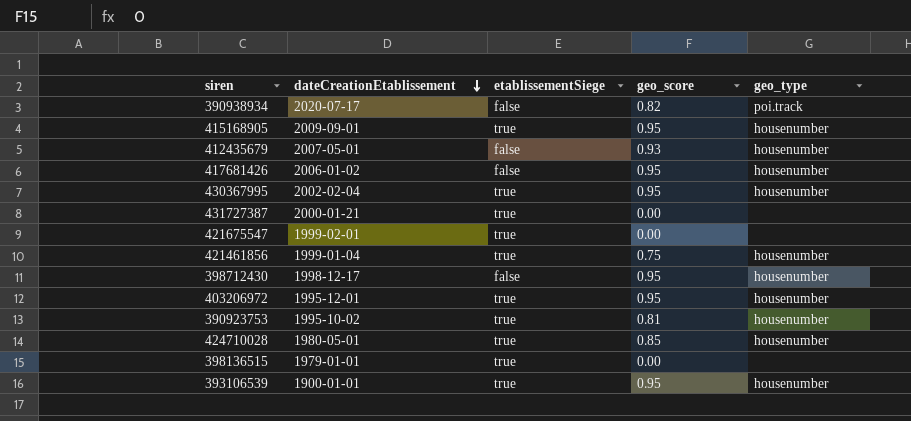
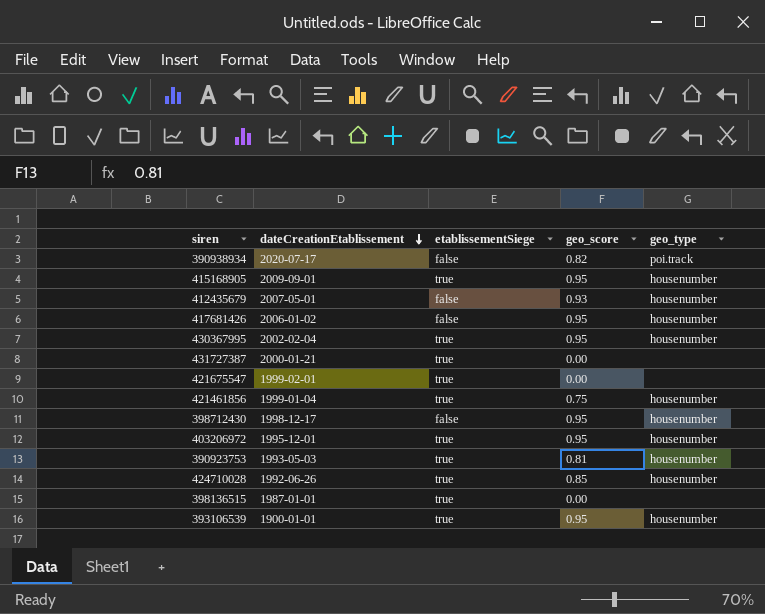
390923753 | dateCreationEtablissement: 1995-10-02 -> 1993-05-03
424710028 | dateCreationEtablissement: 1980-05-01 -> 1992-06-26
398136515 | dateCreationEtablissement: 1979-01-01 -> 1987-01-01

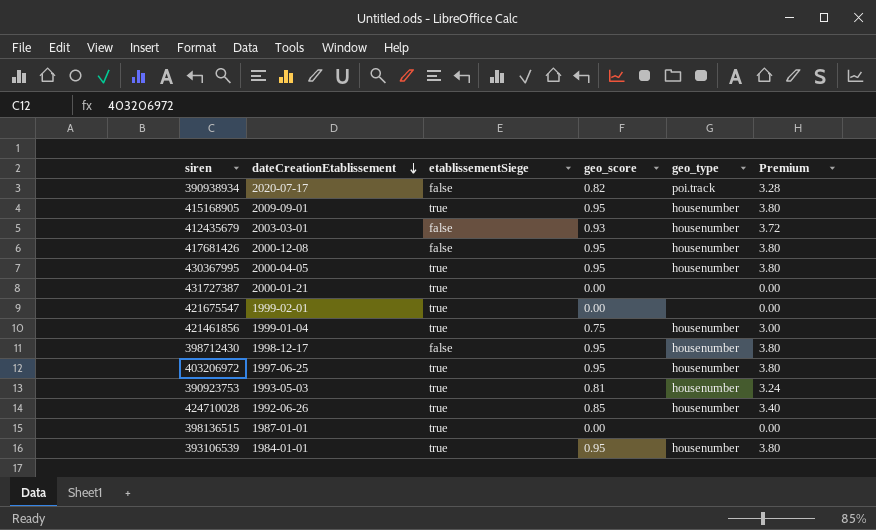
column Premium | formula: none -> [geo_score] * 4
412435679 | dateCreationEtablissement: 2007-05-01 -> 2003-03-01
417681426 | dateCreationEtablissement: 2006-01-02 -> 2000-12-08
430367995 | dateCreationEtablissement: 2002-02-04 -> 2000-04-05
403206972 | dateCreationEtablissement: 1995-12-01 -> 1997-06-25
393106539 | dateCreationEtablissement: 1900-01-01 -> 1984-01-01

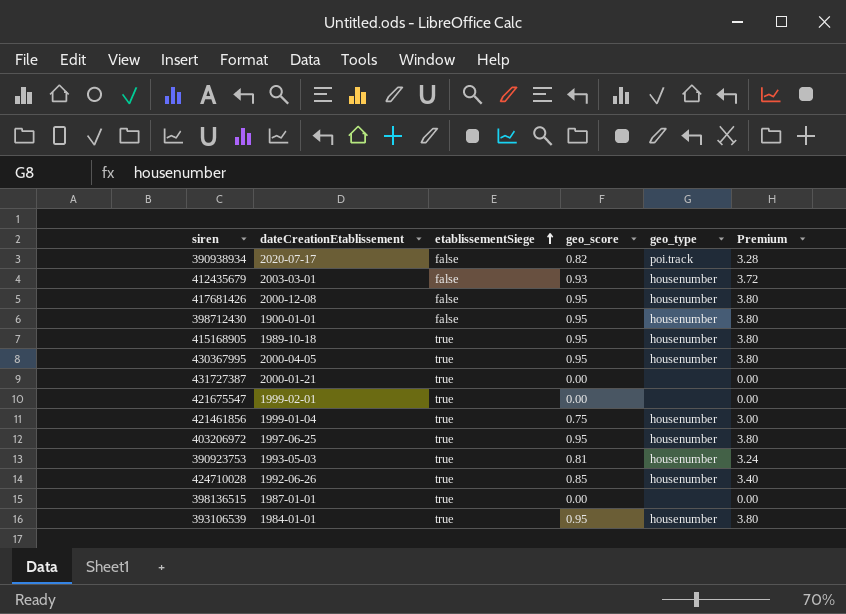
row order: dateCreationEtablissement descending -> etablissementSiege ascending
398712430 | dateCreationEtablissement: 1998-12-17 -> 1900-01-01
415168905 | dateCreationEtablissement: 2009-09-01 -> 1989-10-18

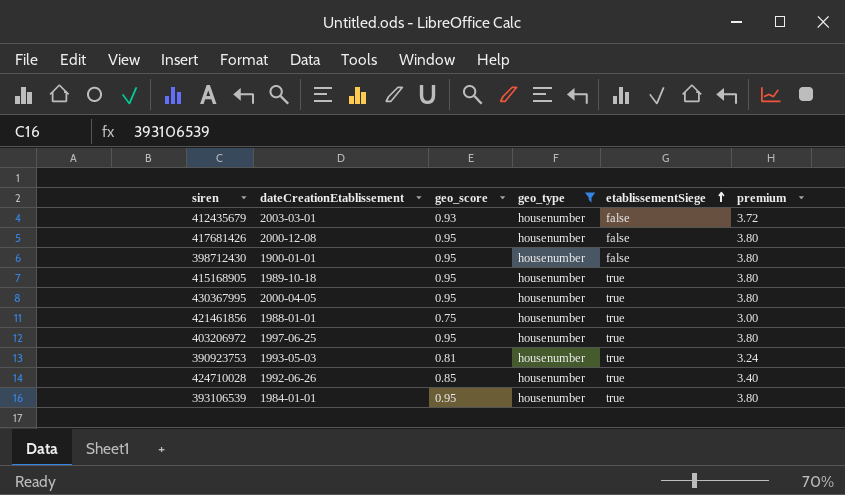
filter: none -> geo_type = housenumber
column etablissementSiege | position: 3 -> 5
column name: Premium -> premium
421461856 | dateCreationEtablissement: 1999-01-04 -> 1988-01-01

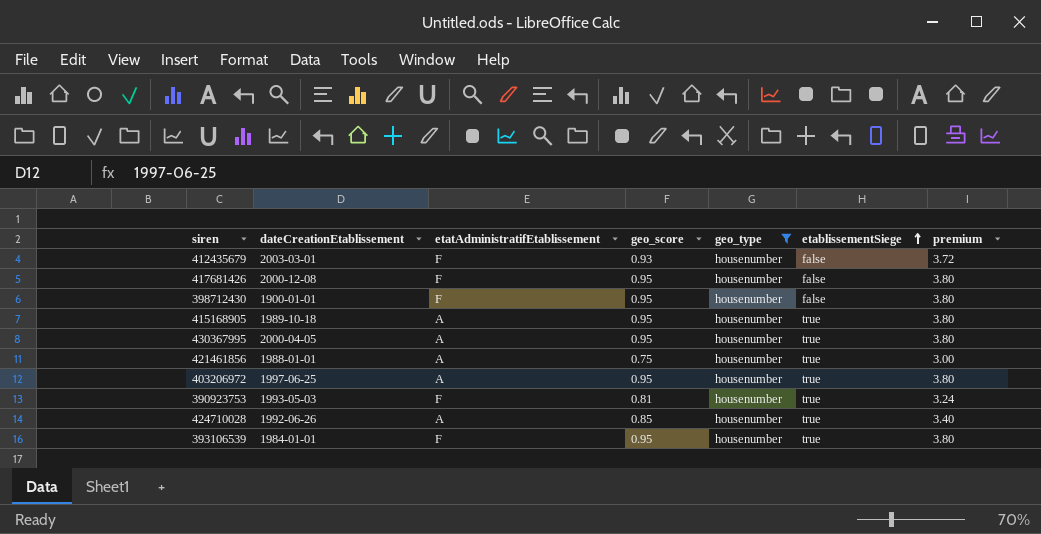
column etatAdministratifEtablissement | position: none -> 3

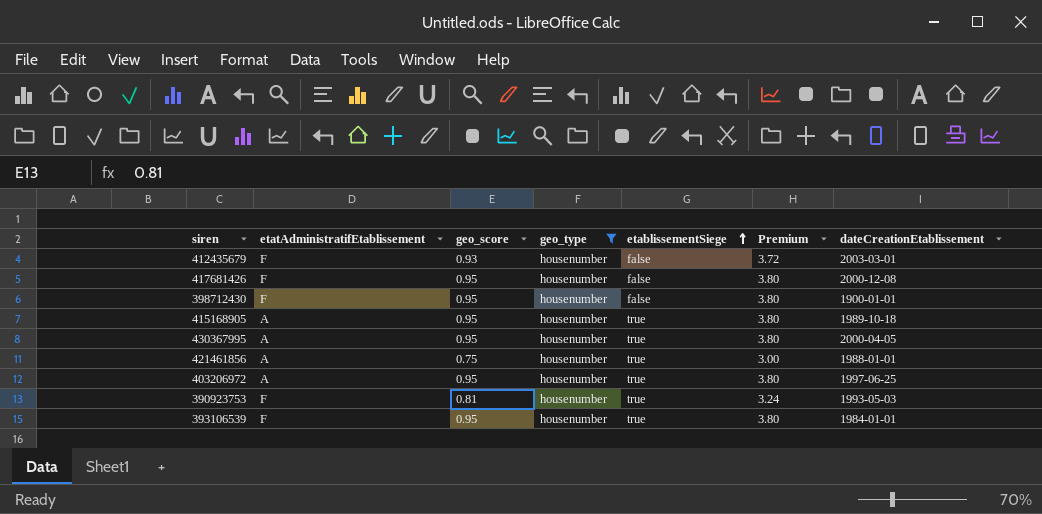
column name: premium -> Premium
column dateCreationEtablissement | position: 2 -> 7
row 424710028: 1992-06-26 | A | 0.85 | housenumber | true | 3.40 -> none

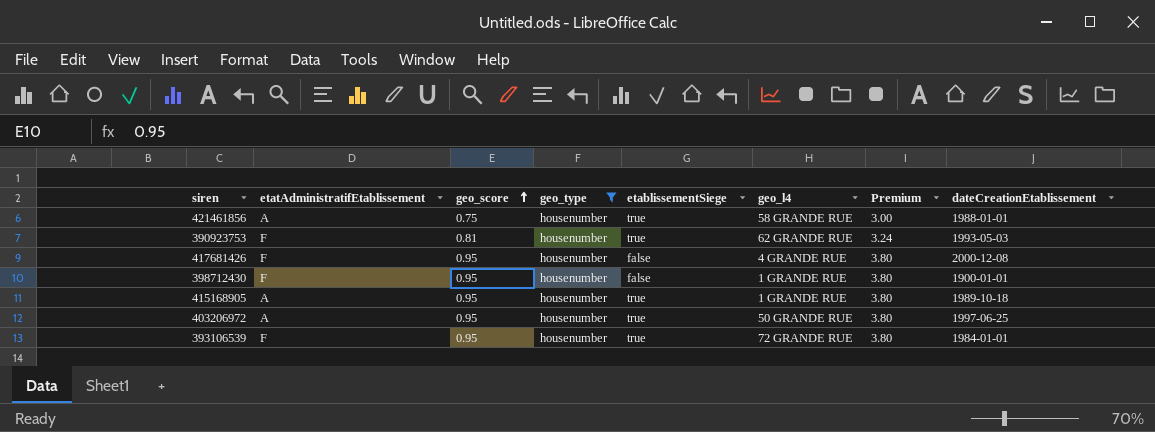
row order: etablissementSiege ascending -> geo_score ascending
column geo_l4 | position: none -> 6
row 412435679: F | 0.93 | housenumber | false | 3.72 | 2003-03-01 -> none
row 430367995: A | 0.95 | housenumber | true | 3.80 | 2000-04-05 -> none

